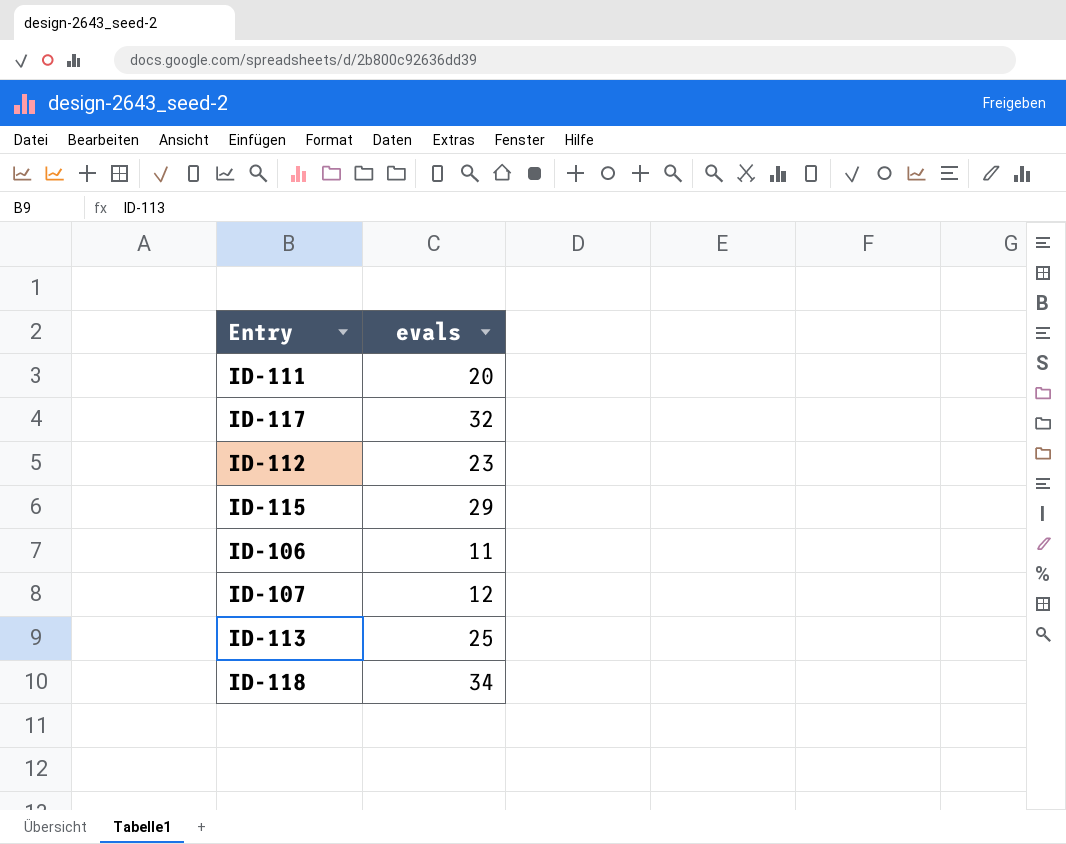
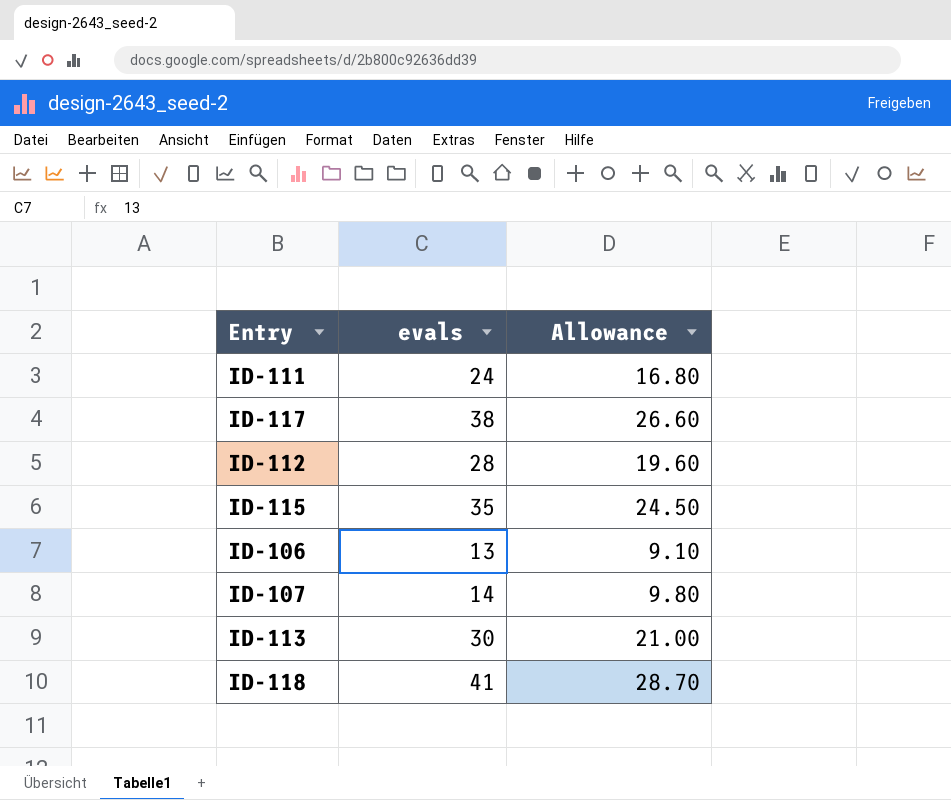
column Allowance | formula: none -> [evals] * 0.7
ID-111 | evals: 20 -> 24
ID-117 | evals: 32 -> 38
ID-112 | evals: 23 -> 28
ID-115 | evals: 29 -> 35
ID-106 | evals: 11 -> 13
ID-107 | evals: 12 -> 14
ID-113 | evals: 25 -> 30
ID-118 | evals: 34 -> 41

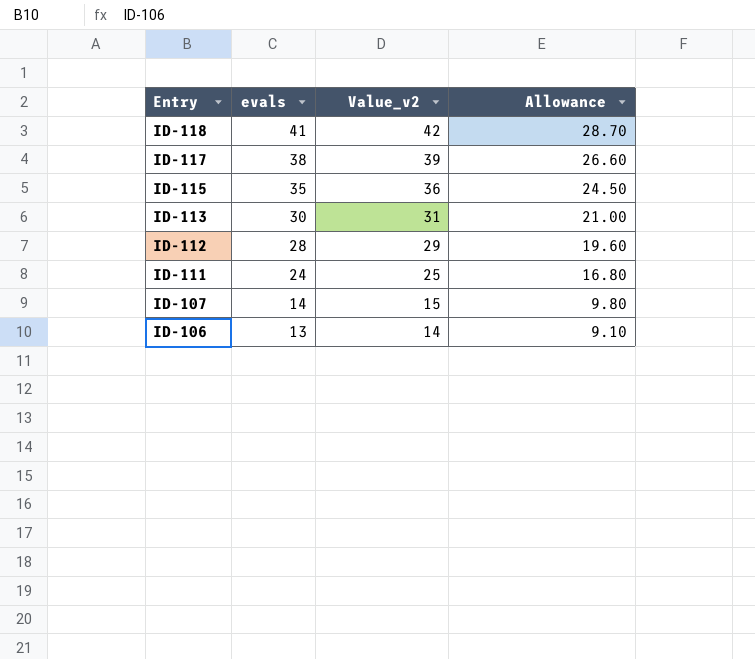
row order: none -> Entry descending
column Value_v2 | formula: none -> [evals] + 1

